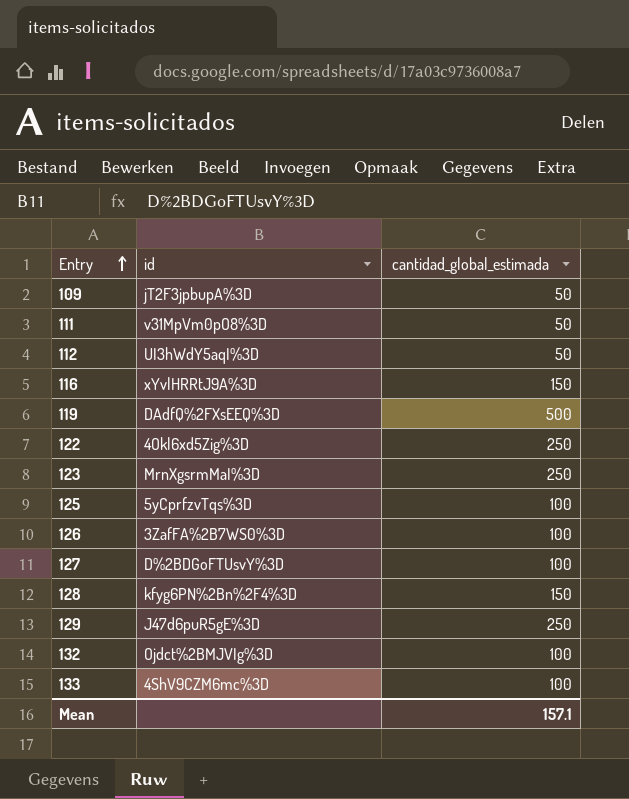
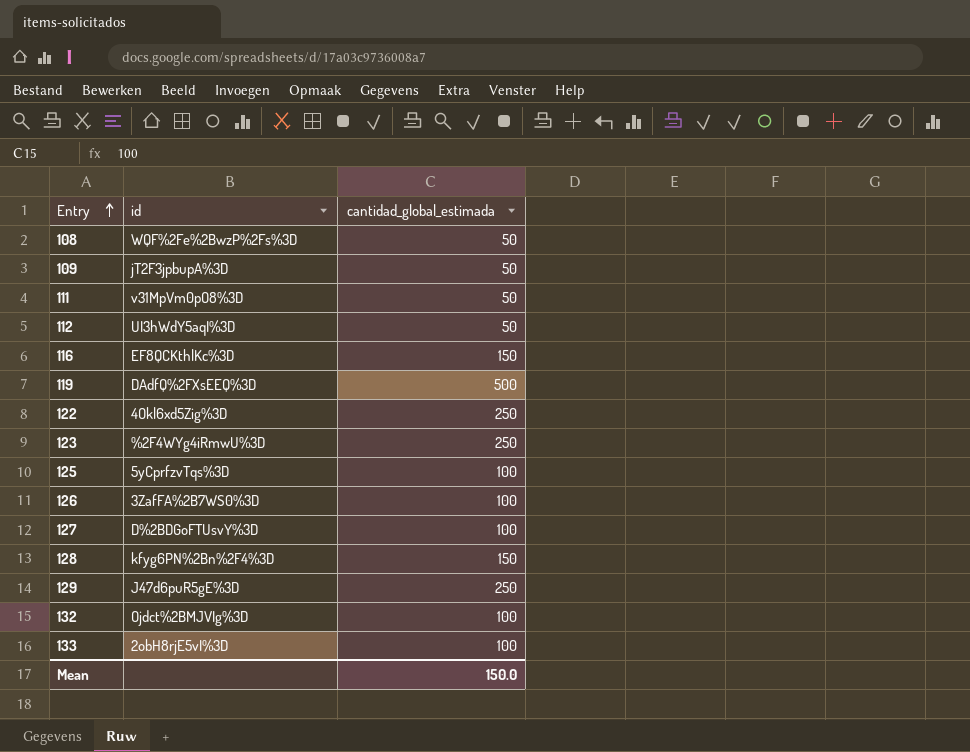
row 108: none -> WQF%2Fe%2BwzP%2Fs%3D | 50
116 | id: xYvlHRRtJ9A%3D -> EF8QCKthlKc%3D
123 | id: MrnXgsrmMaI%3D -> %2F4WYg4iRmwU%3D
133 | id: 4ShV9CZM6mc%3D -> 2obH8rjE5vI%3D
Mean | cantidad_global_estimada: 157.1 -> 150.0

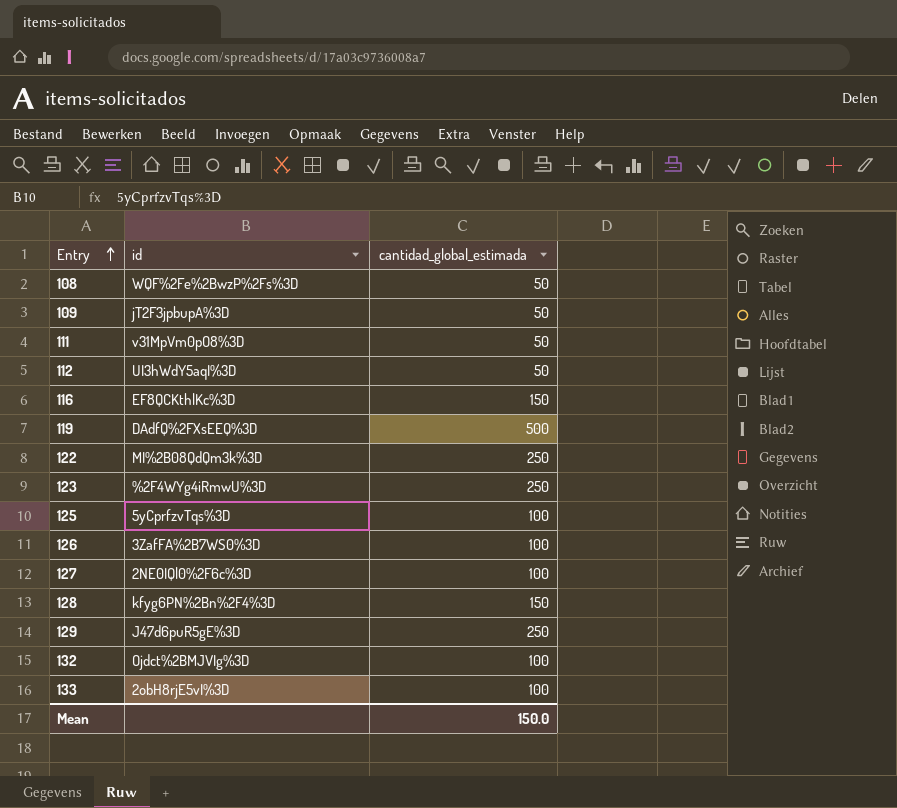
122 | id: 4Okl6xd5Zig%3D -> MI%2B08QdQm3k%3D
127 | id: D%2BDGoFTUsvY%3D -> 2NE0IQl0%2F6c%3D

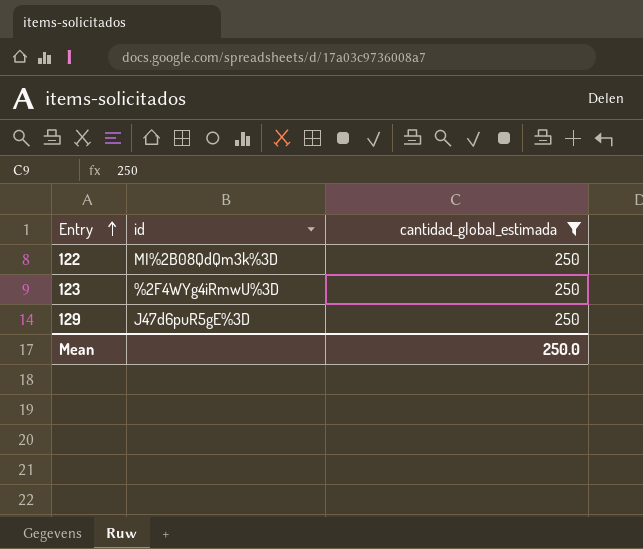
filter: none -> cantidad_global_estimada = 250
Mean | cantidad_global_estimada: 150.0 -> 250.0

